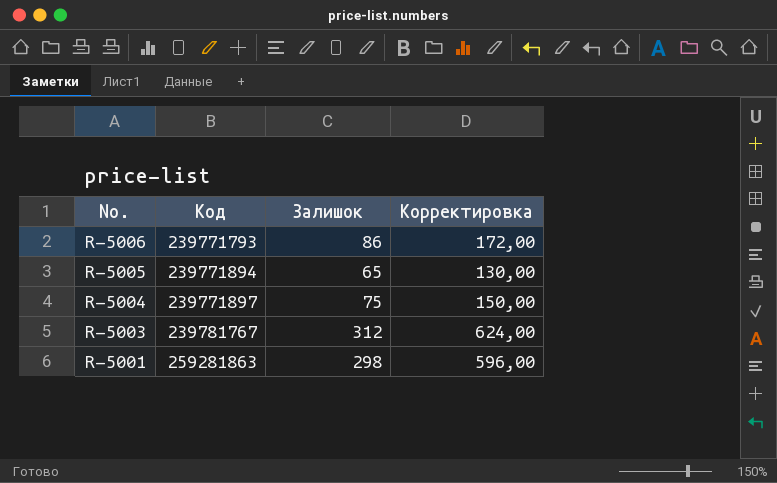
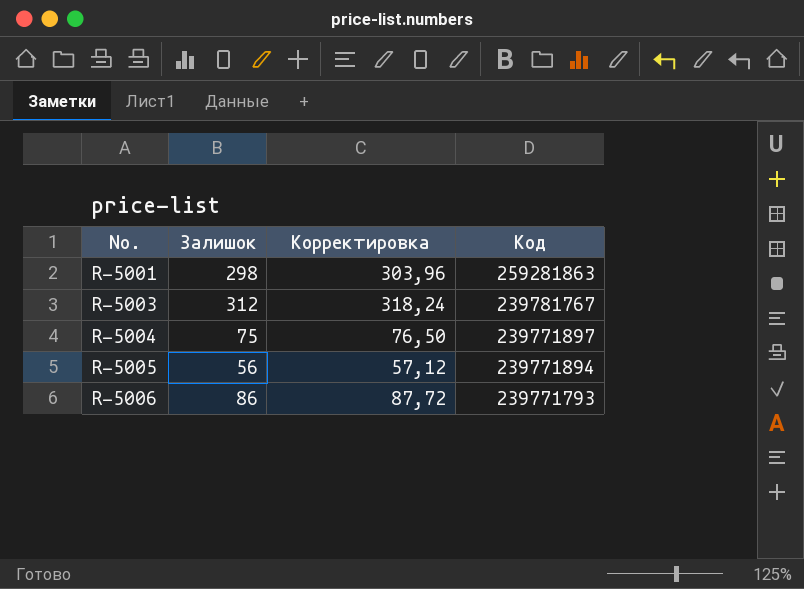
row order: No. descending -> No. ascending
column Корректировка | formula: [Залишок] * 2 -> [Залишок] * 1,02
column Код | position: 2 -> 4
R-5005 | Залишок: 65 -> 56

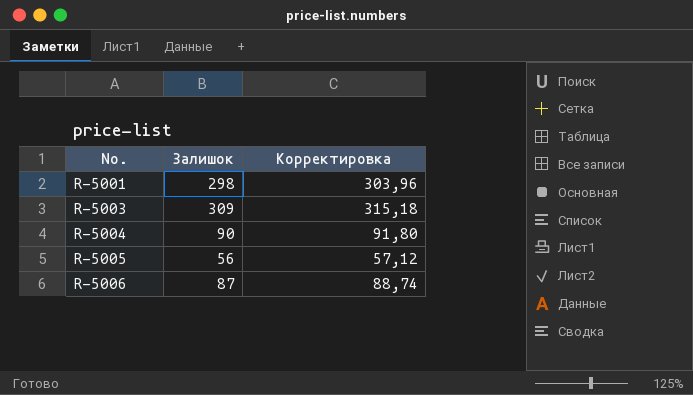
column Код | position: 4 -> none
R-5003 | Залишок: 312 -> 309
R-5003 | Корректировка: 318,24 -> 315,18
R-5004 | Залишок: 75 -> 90
R-5004 | Корректировка: 76,50 -> 91,80
R-5006 | Залишок: 86 -> 87
R-5006 | Корректировка: 87,72 -> 88,74

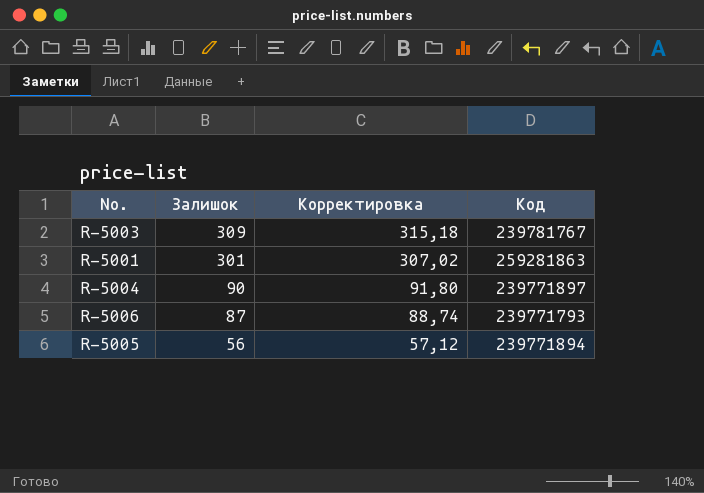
row order: No. ascending -> Залишок descending
column Код | position: none -> 4
R-5001 | Залишок: 298 -> 301
R-5001 | Корректировка: 303,96 -> 307,02

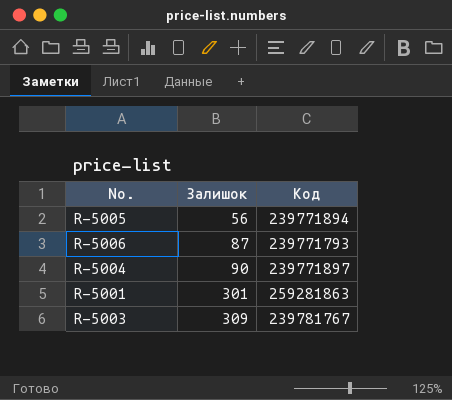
row order: Залишок descending -> Залишок ascending
column Корректировка | formula: [Залишок] * 1,02 -> none

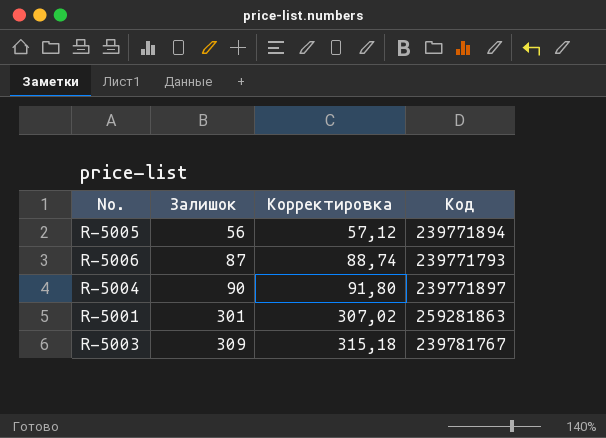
column Корректировка | formula: none -> [Залишок] * 1,02

